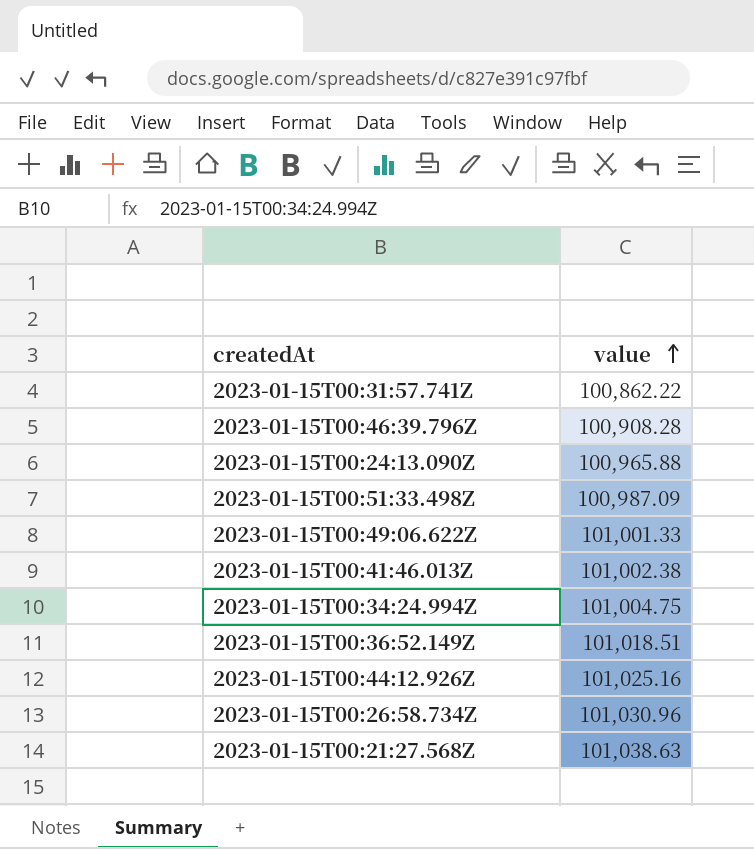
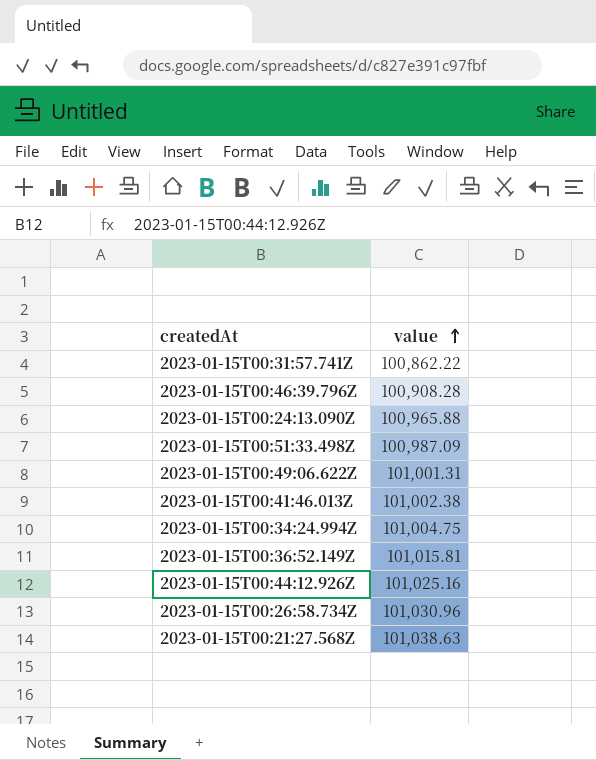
2023-01-15T00:49:06.622Z | value: 101,001.33 -> 101,001.31
2023-01-15T00:36:52.149Z | value: 101,018.51 -> 101,015.81

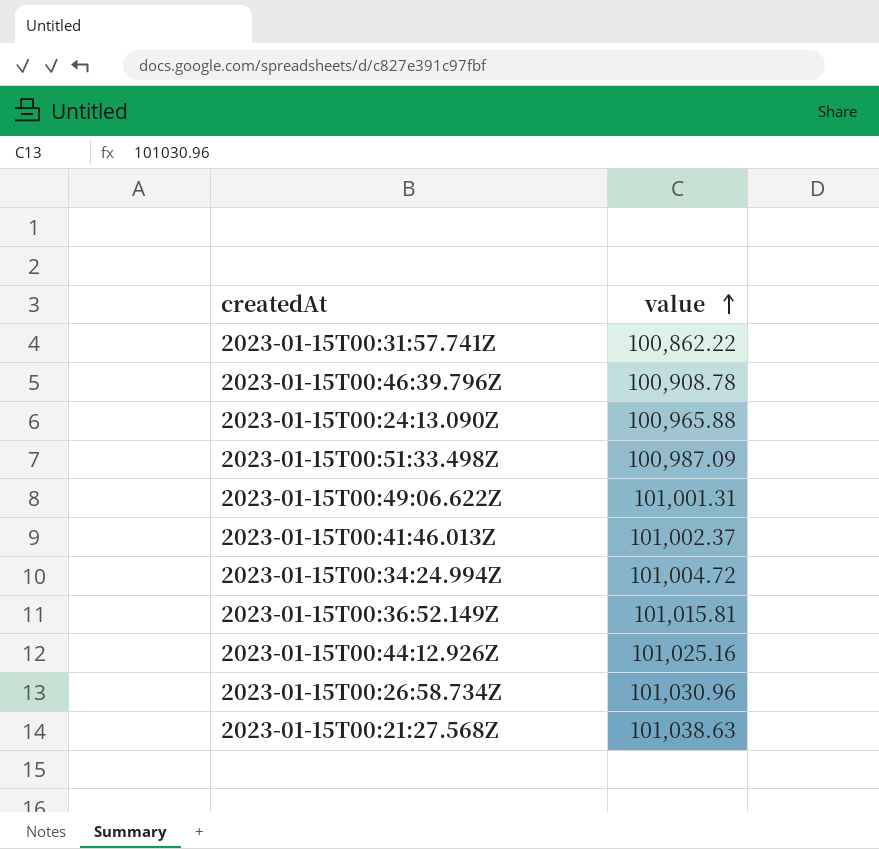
2023-01-15T00:46:39.796Z | value: 100,908.28 -> 100,908.78
2023-01-15T00:41:46.013Z | value: 101,002.38 -> 101,002.37
2023-01-15T00:34:24.994Z | value: 101,004.75 -> 101,004.72

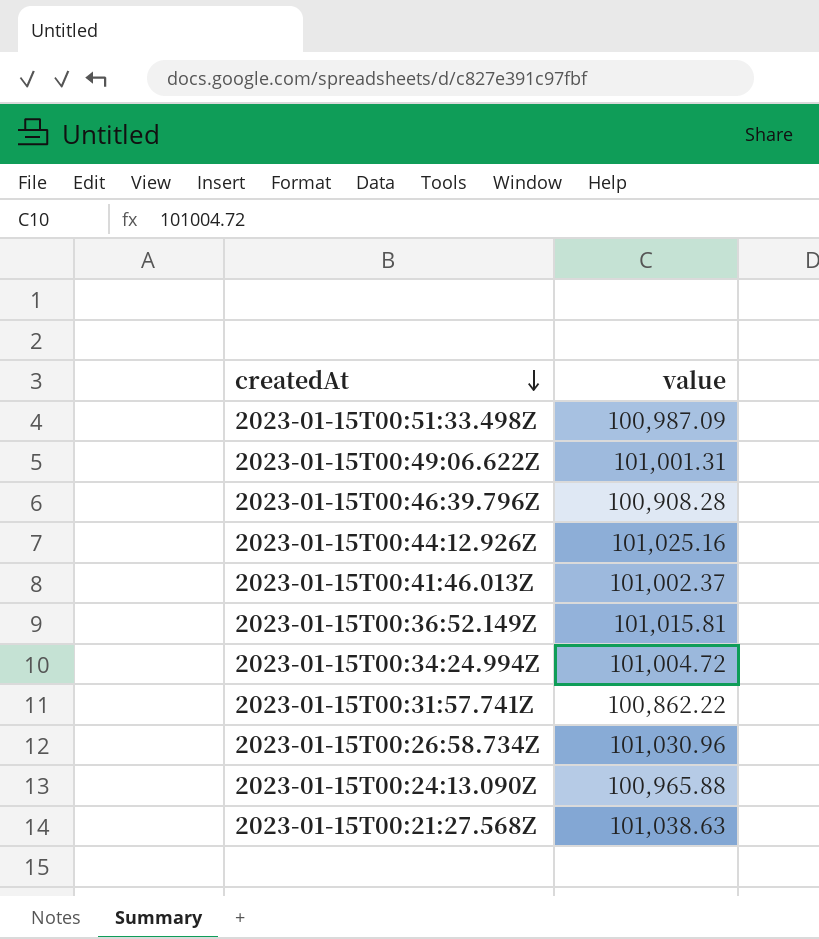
row order: value ascending -> createdAt descending
2023-01-15T00:46:39.796Z | value: 100,908.78 -> 100,908.28

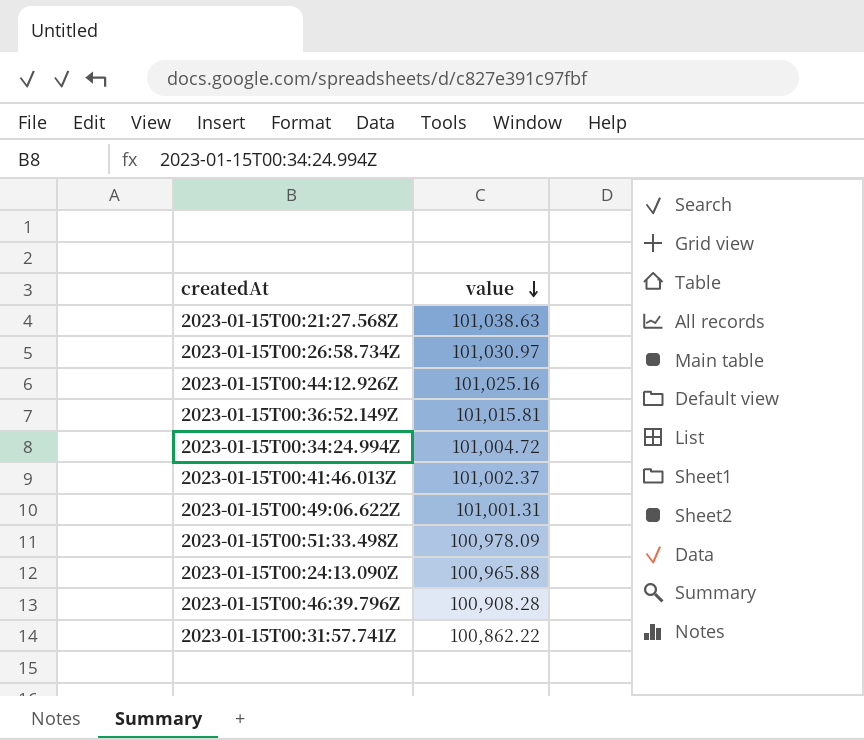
row order: createdAt descending -> value descending
2023-01-15T00:26:58.734Z | value: 101,030.96 -> 101,030.97
2023-01-15T00:51:33.498Z | value: 100,987.09 -> 100,978.09

